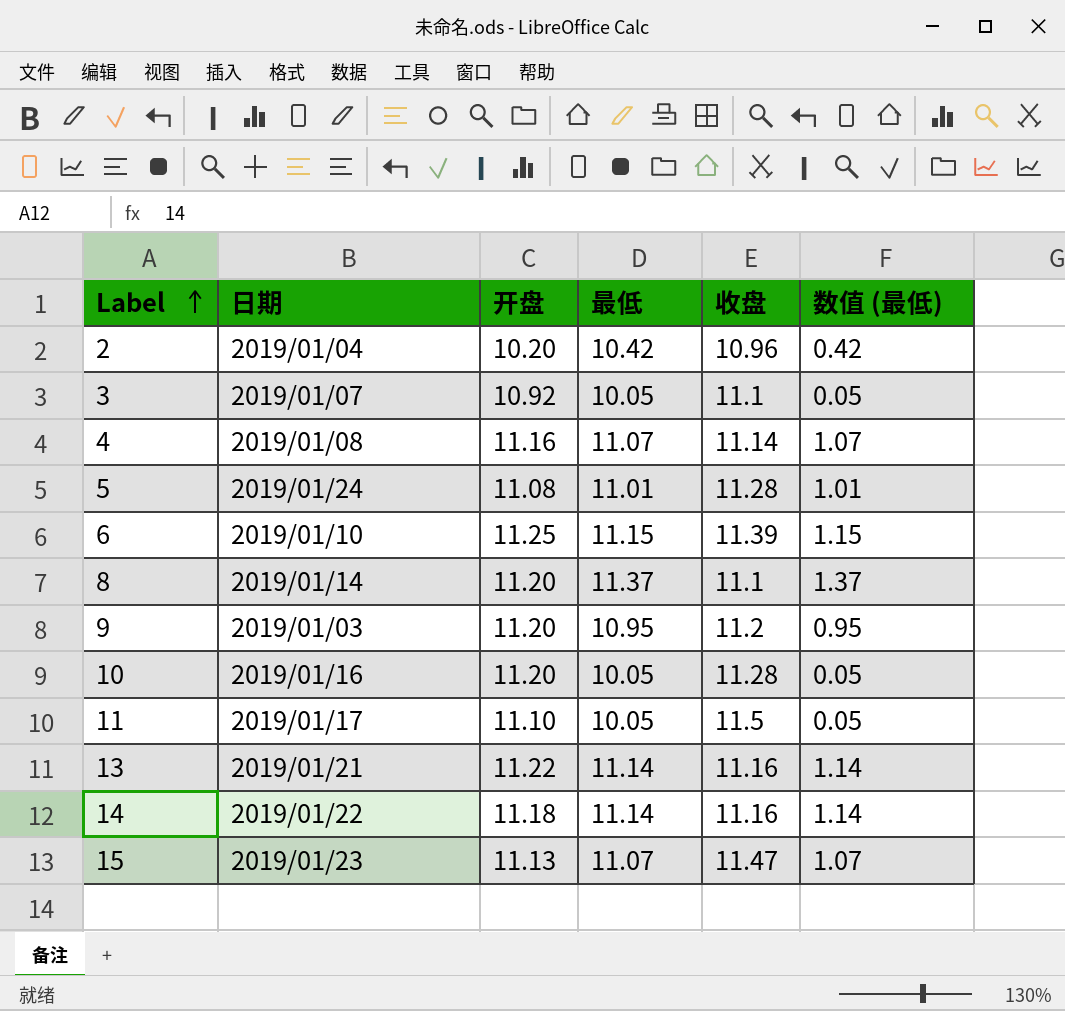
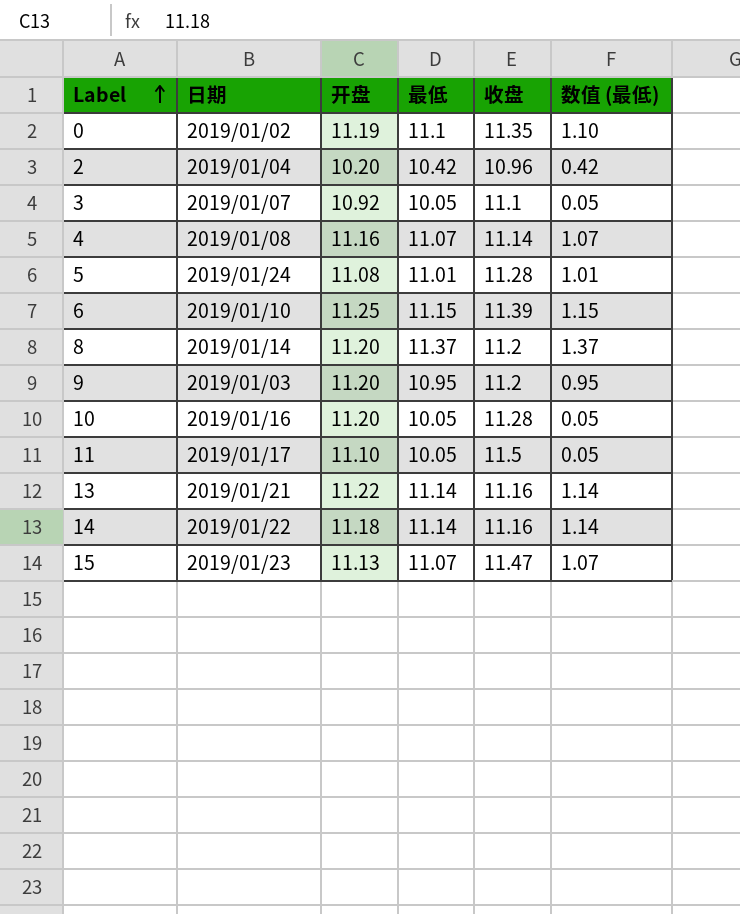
row 0: none -> 2019/01/02 | 11.19 | 11.1 | 11.35 | 1.10
8 | 收盘: 11.1 -> 11.2

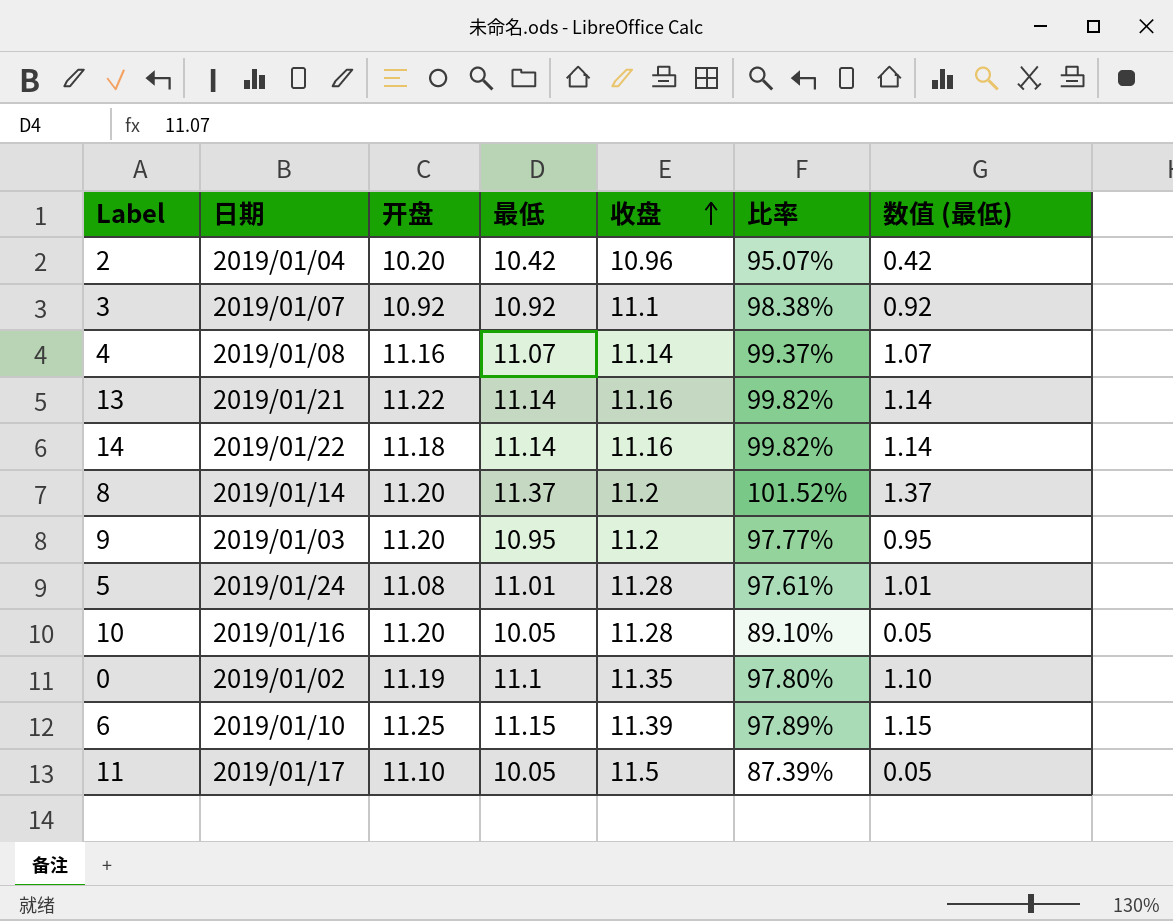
row order: Label ascending -> 收盘 ascending
column 比率 | formula: none -> [最低] / [收盘]
row 15: 2019/01/23 | 11.13 | 11.07 | 11.47 | 1.07 -> none
3 | 最低: 10.05 -> 10.92
3 | 数值 (最低): 0.05 -> 0.92

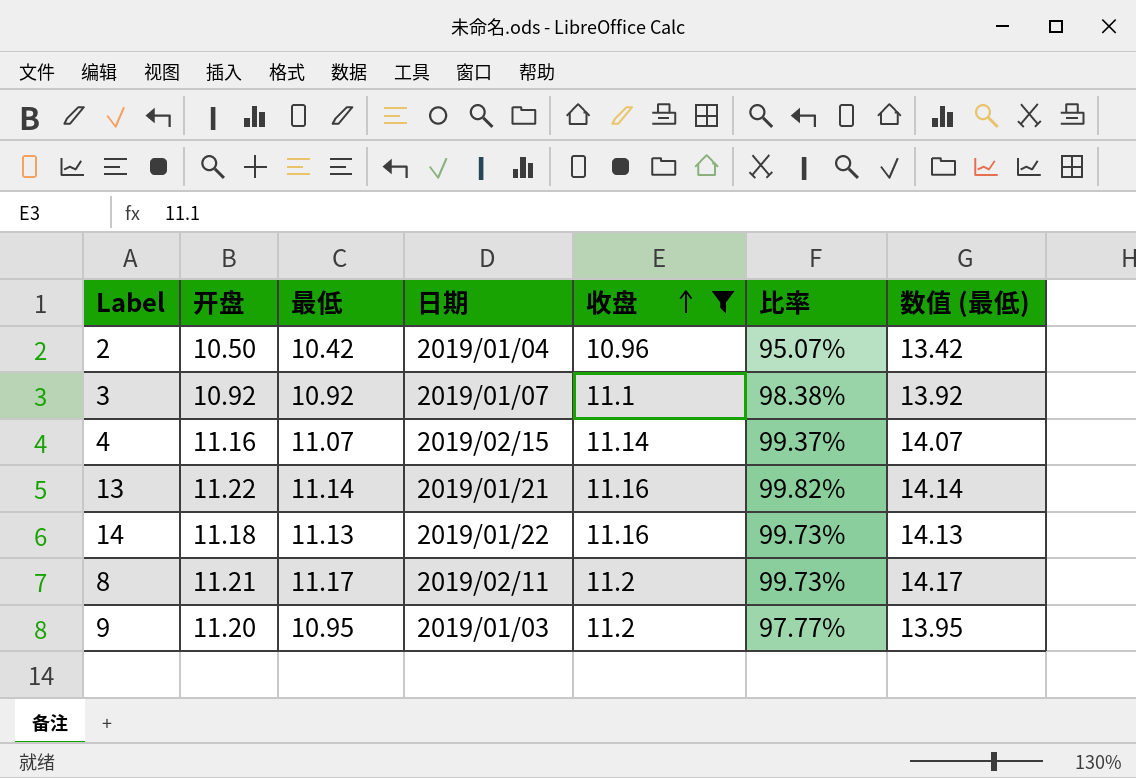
filter: none -> 收盘 <= 11.2
column 日期 | position: 2 -> 4
column 数值 (最低) | formula: [最低] - 10 -> [最低] + 3
2 | 开盘: 10.20 -> 10.50
4 | 日期: 2019/01/08 -> 2019/02/15
14 | 最低: 11.14 -> 11.13
14 | 比率: 99.82% -> 99.73%
8 | 开盘: 11.20 -> 11.21
8 | 最低: 11.37 -> 11.17
8 | 日期: 2019/01/14 -> 2019/02/11
8 | 比率: 101.52% -> 99.73%

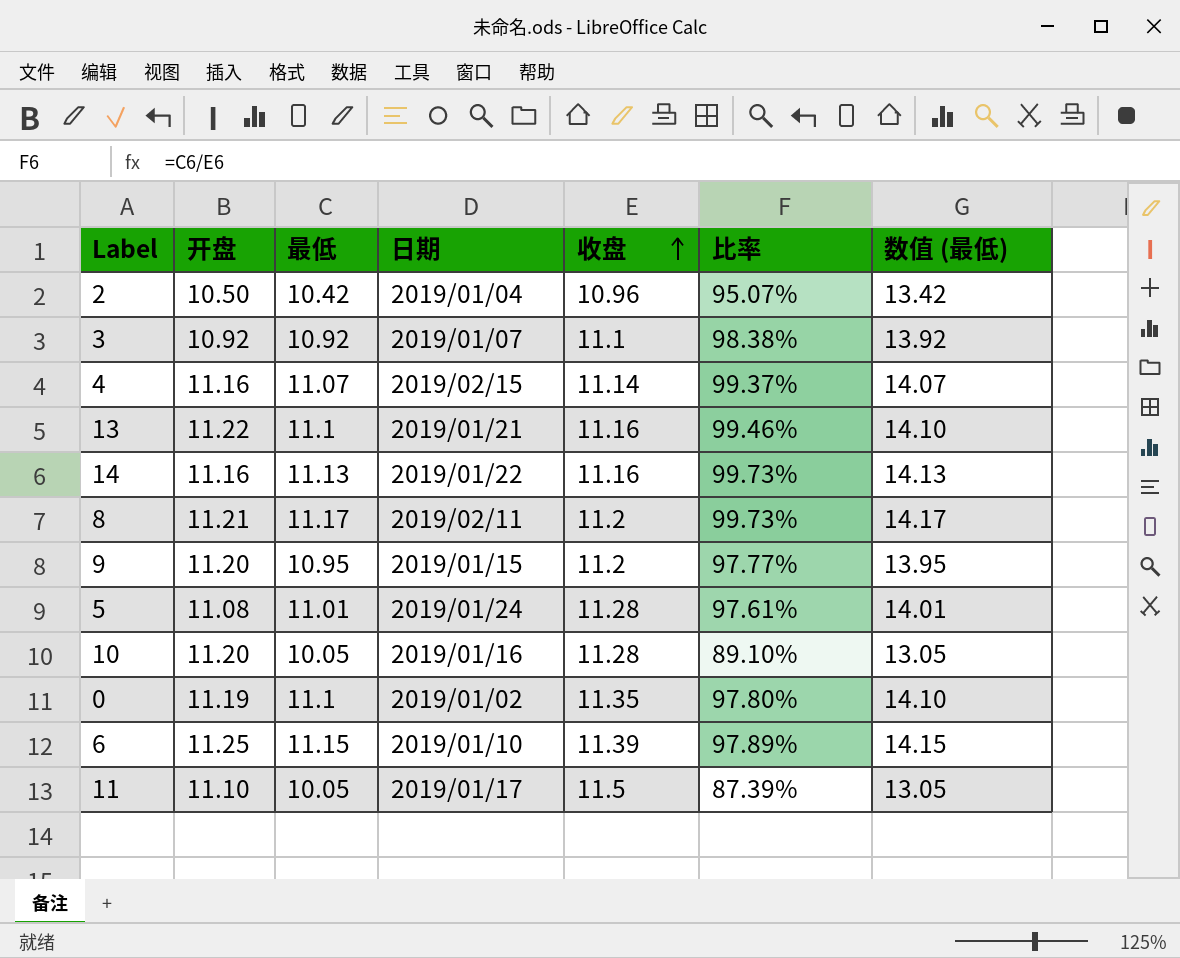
filter: 收盘 <= 11.2 -> none
13 | 最低: 11.14 -> 11.1
13 | 比率: 99.82% -> 99.46%
13 | 数值 (最低): 14.14 -> 14.10
14 | 开盘: 11.18 -> 11.16
9 | 日期: 2019/01/03 -> 2019/01/15

